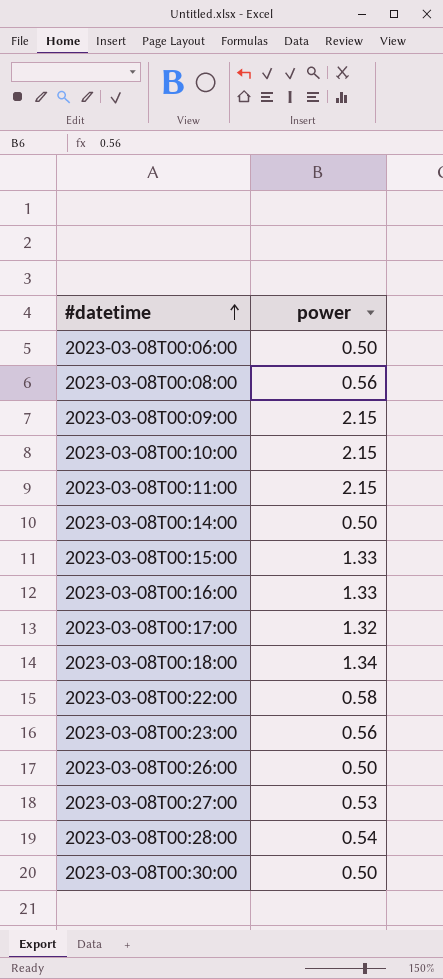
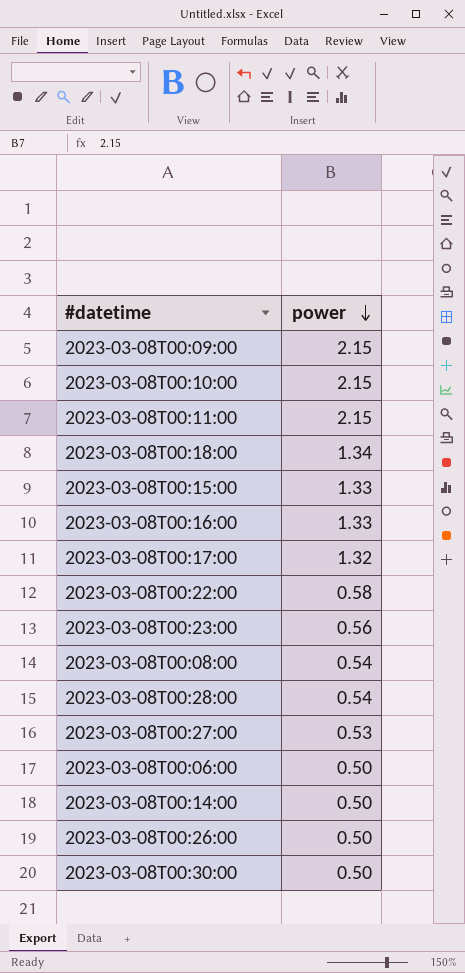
row order: #datetime ascending -> power descending
2023-03-08T00:08:00 | power: 0.56 -> 0.54

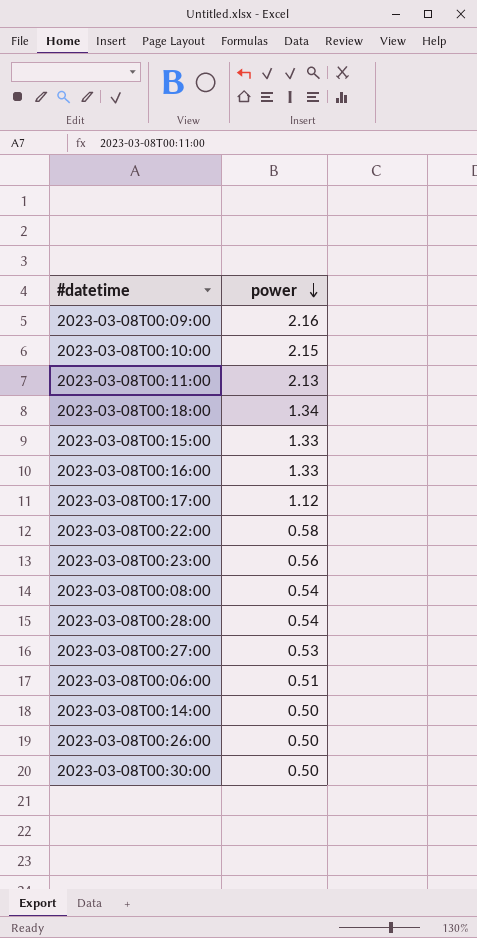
2023-03-08T00:09:00 | power: 2.15 -> 2.16
2023-03-08T00:11:00 | power: 2.15 -> 2.13
2023-03-08T00:17:00 | power: 1.32 -> 1.12
2023-03-08T00:06:00 | power: 0.50 -> 0.51

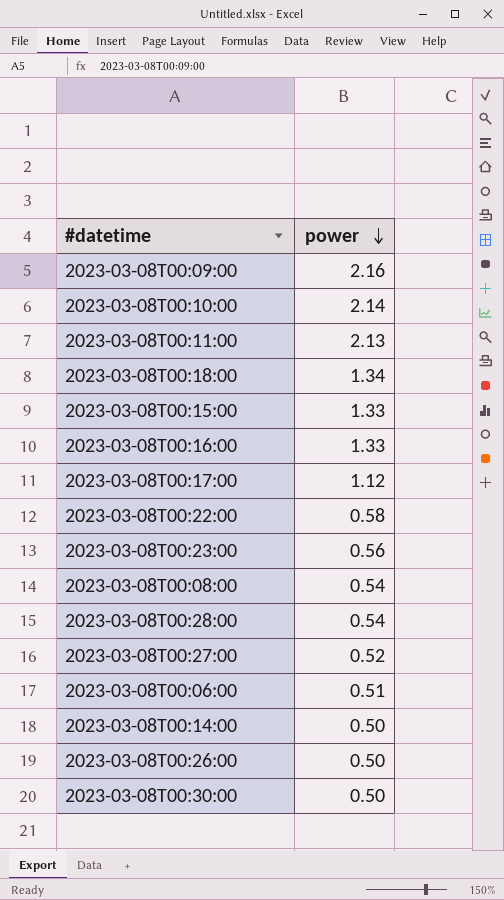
2023-03-08T00:10:00 | power: 2.15 -> 2.14
2023-03-08T00:27:00 | power: 0.53 -> 0.52

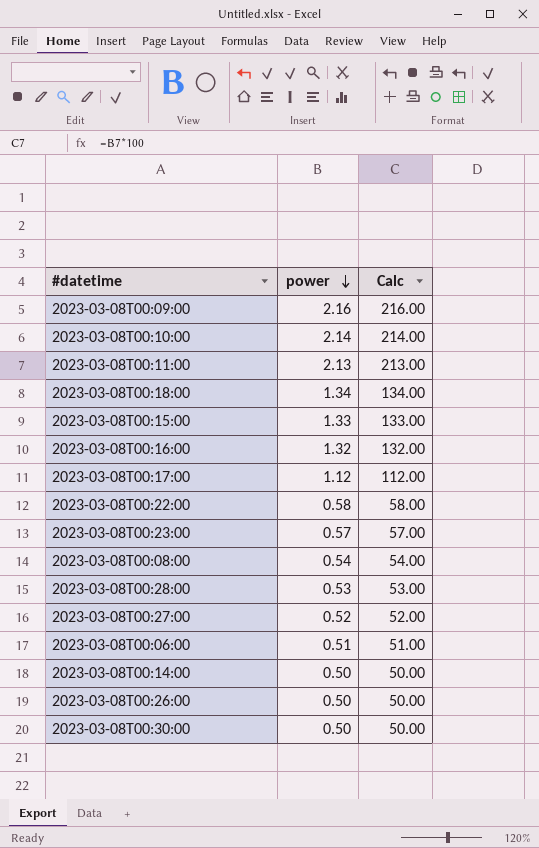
column Calc | formula: none -> [power] * 100
2023-03-08T00:16:00 | power: 1.33 -> 1.32
2023-03-08T00:23:00 | power: 0.56 -> 0.57
2023-03-08T00:28:00 | power: 0.54 -> 0.53

